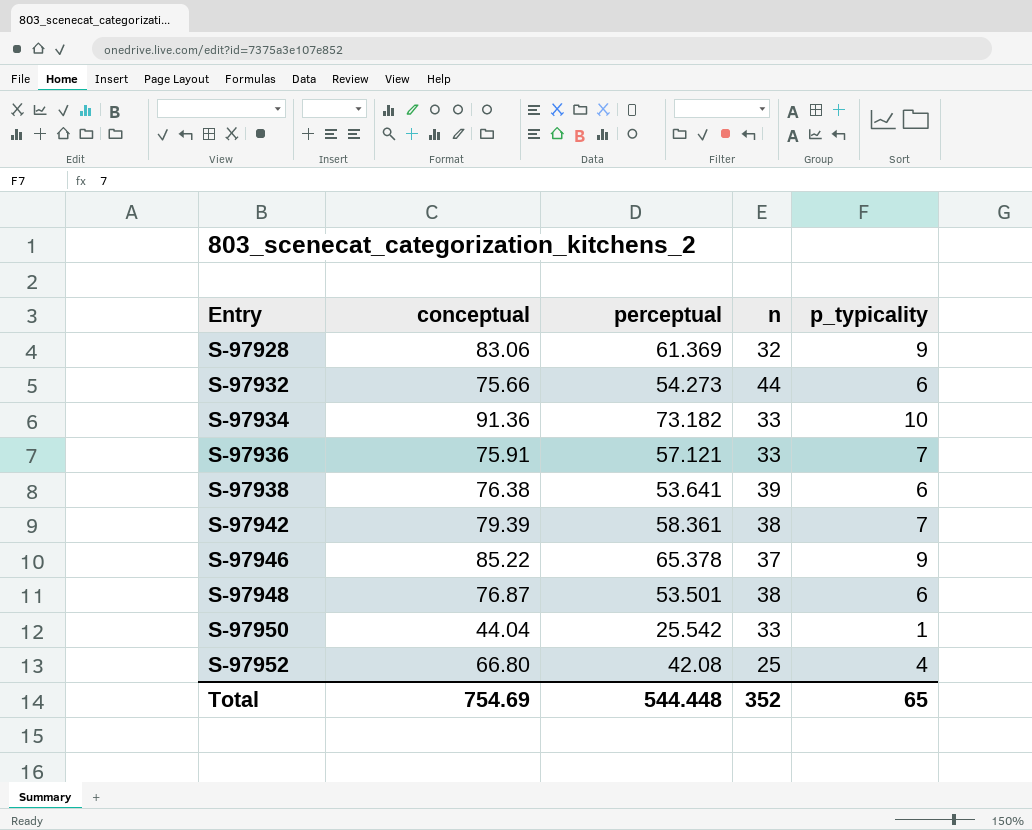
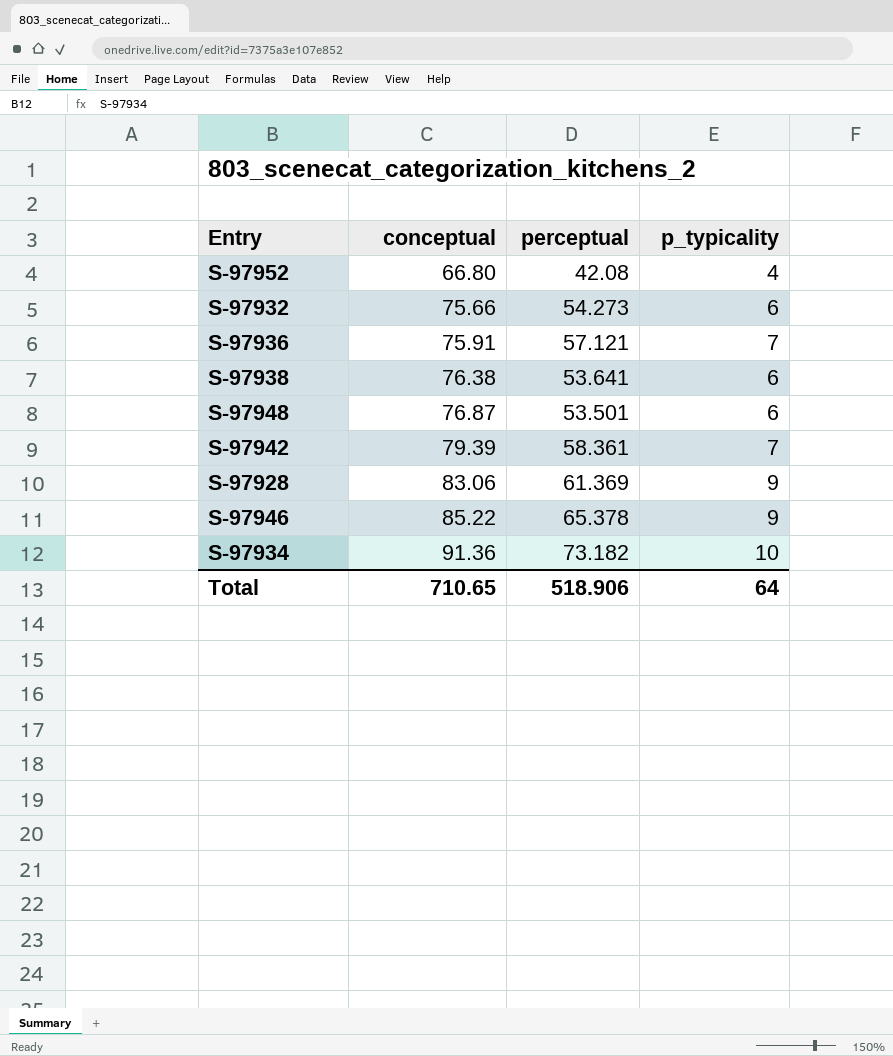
row order: Entry ascending -> conceptual ascending
column n | position: 4 -> none
row S-97950: 44.04 | 25.542 | 33 | 1 -> none
Total | conceptual: 754.69 -> 710.65
Total | perceptual: 544.448 -> 518.906
Total | p_typicality: 65 -> 64

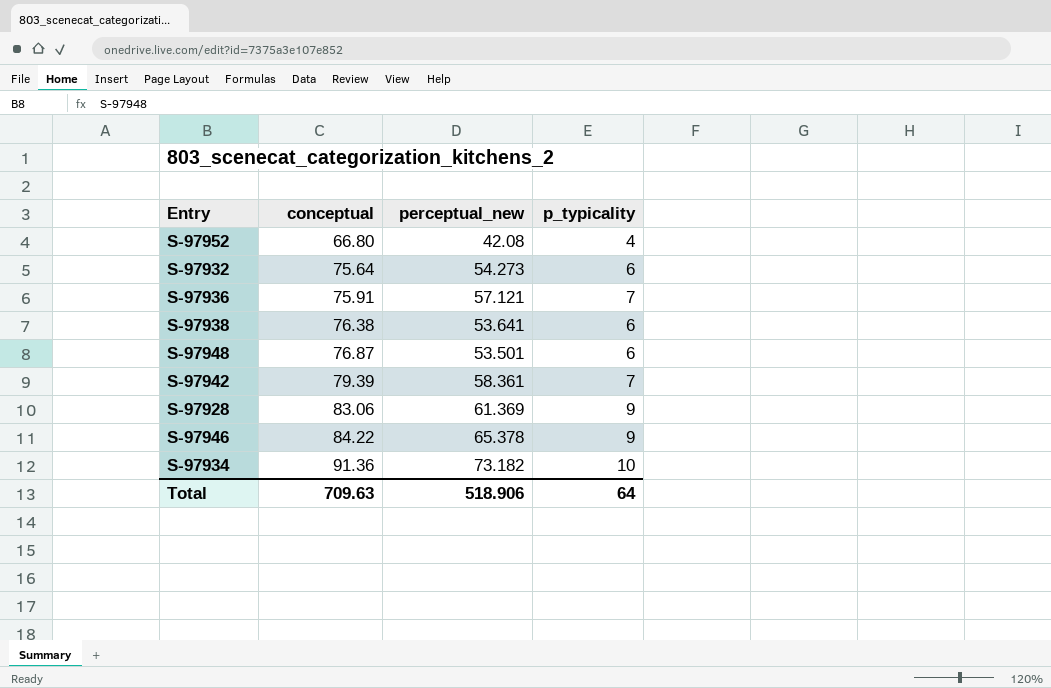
column name: perceptual -> perceptual_new
S-97932 | conceptual: 75.66 -> 75.64
S-97946 | conceptual: 85.22 -> 84.22
Total | conceptual: 710.65 -> 709.63

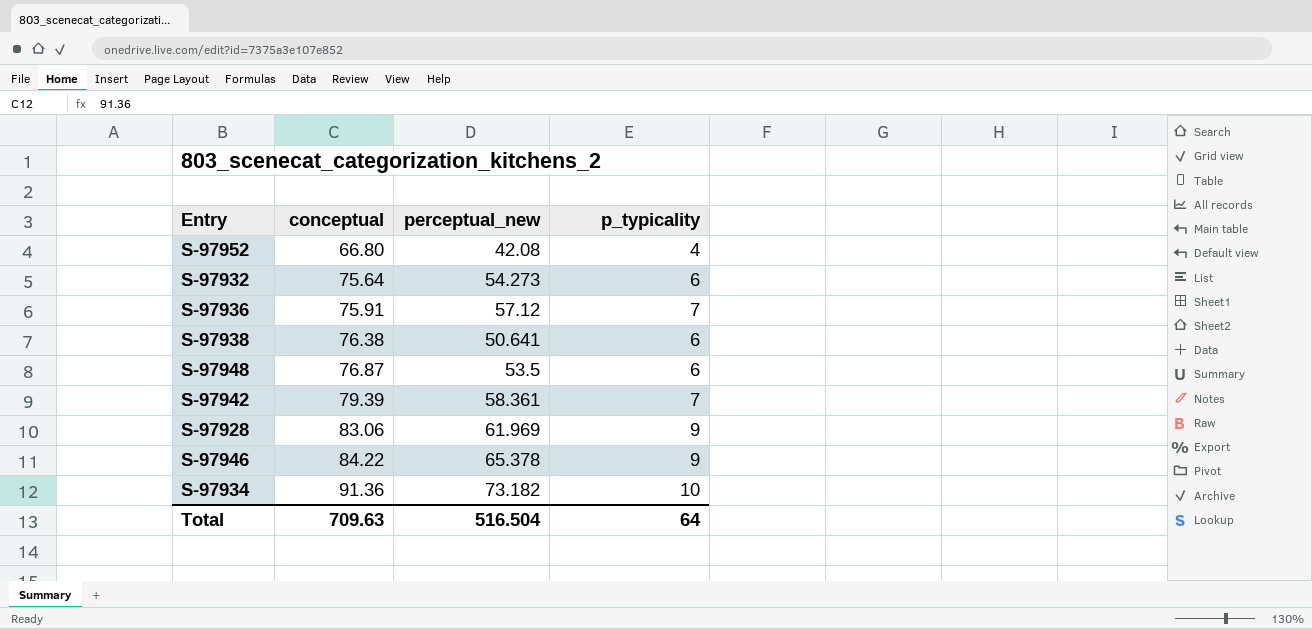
S-97936 | perceptual_new: 57.121 -> 57.12
S-97938 | perceptual_new: 53.641 -> 50.641
S-97948 | perceptual_new: 53.501 -> 53.5
S-97928 | perceptual_new: 61.369 -> 61.969
Total | perceptual_new: 518.906 -> 516.504

